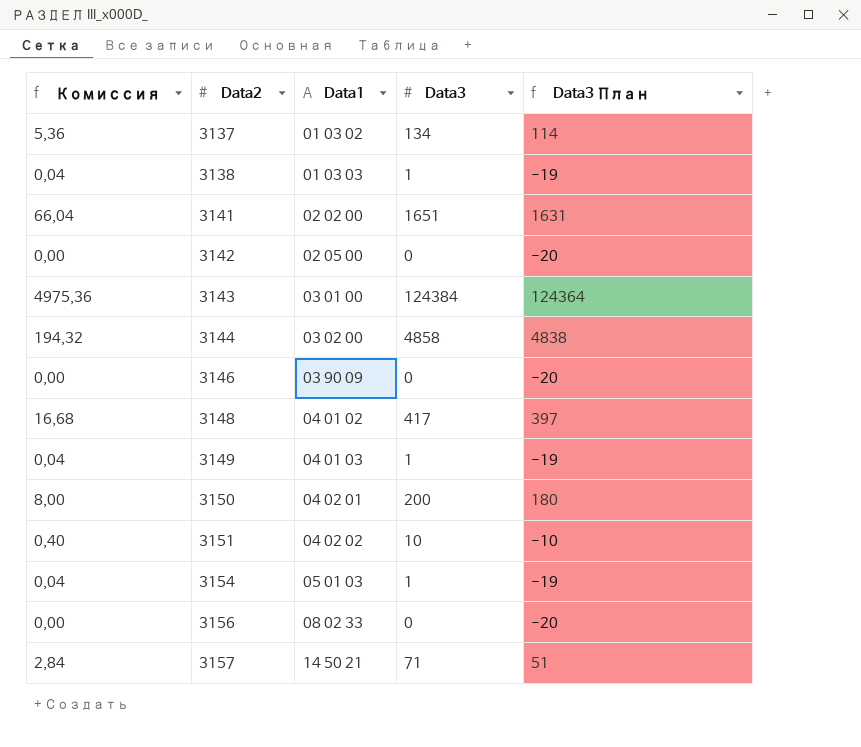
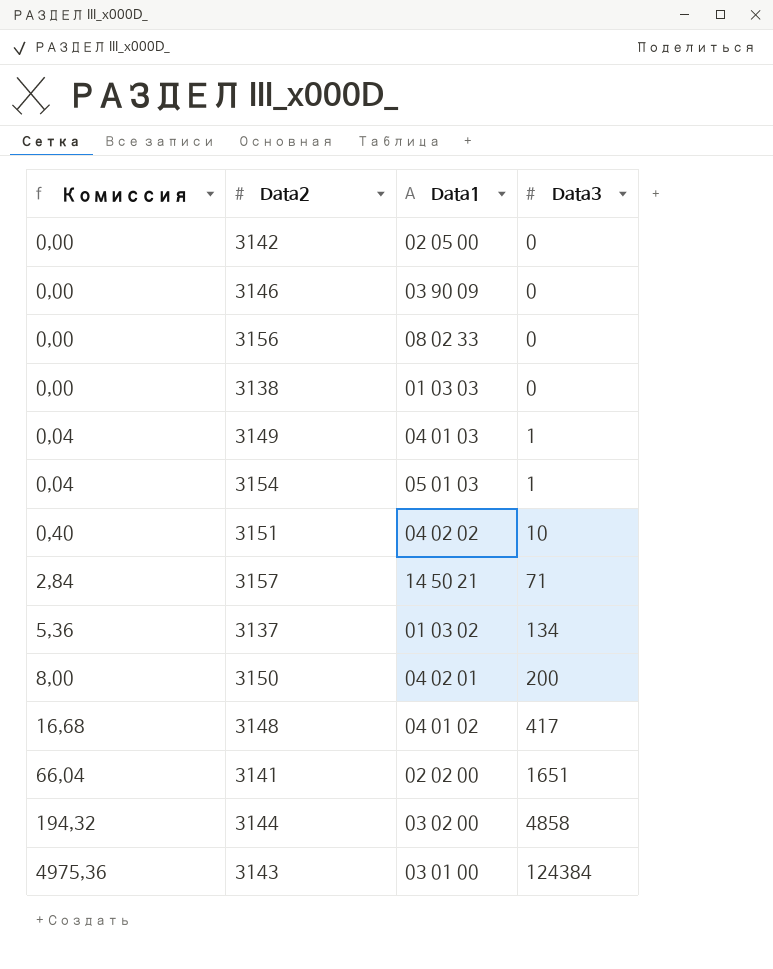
row order: Data2 ascending -> Комиссия ascending
column Data3 План | formula: [Data3] - 20 -> none
3138 | Комиссия: 0,04 -> 0,00
3138 | Data3: 1 -> 0

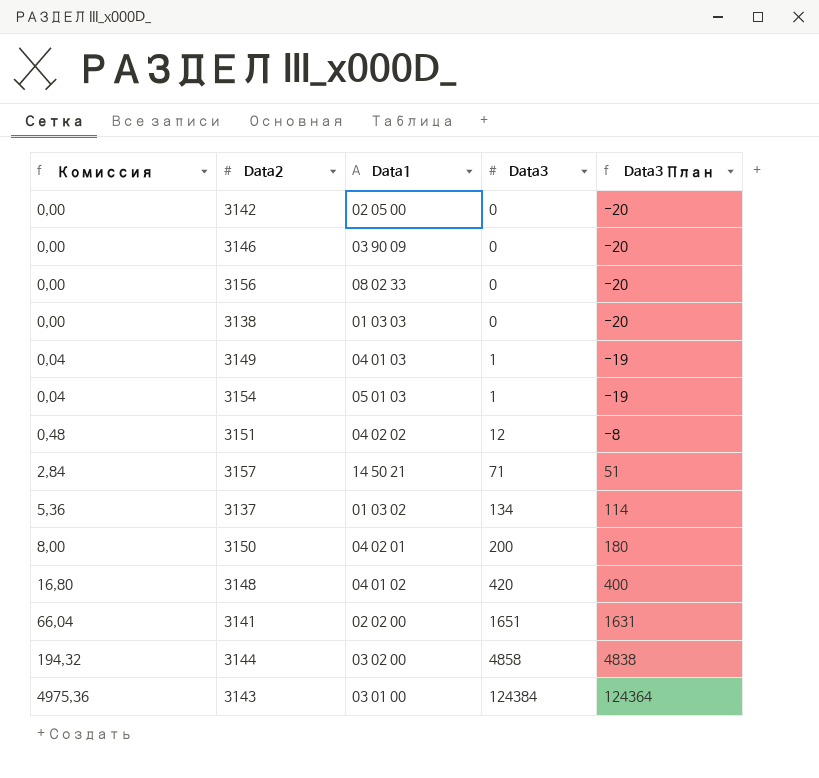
column Data3 План | formula: none -> [Data3] - 20
3151 | Комиссия: 0,40 -> 0,48
3151 | Data3: 10 -> 12
3148 | Комиссия: 16,68 -> 16,80
3148 | Data3: 417 -> 420

